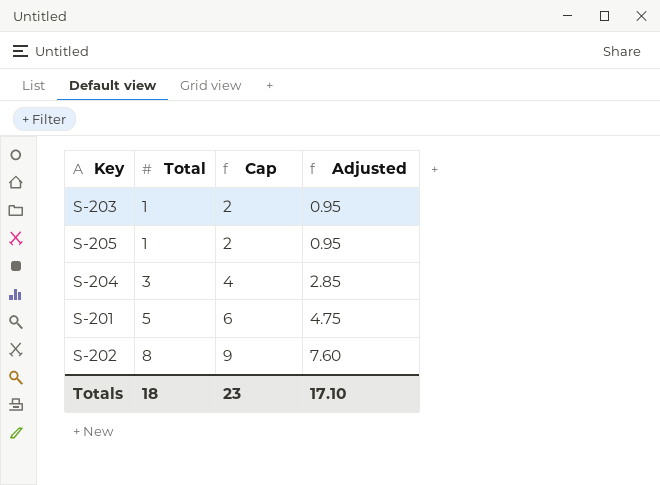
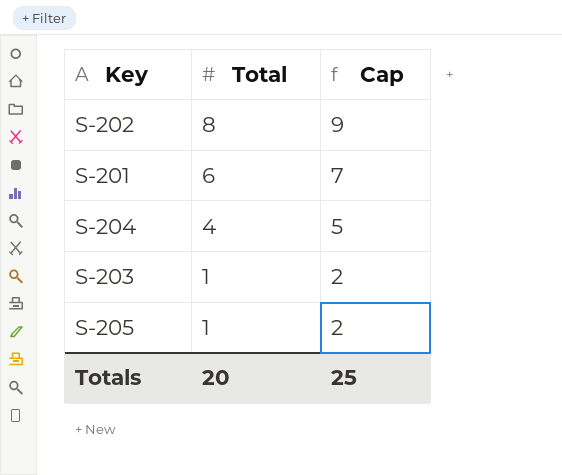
row order: Total ascending -> Total descending
column Adjusted | formula: [Total] * 0.95 -> none
S-201 | Total: 5 -> 6
S-201 | Cap: 6 -> 7
S-204 | Total: 3 -> 4
S-204 | Cap: 4 -> 5
Totals | Total: 18 -> 20
Totals | Cap: 23 -> 25

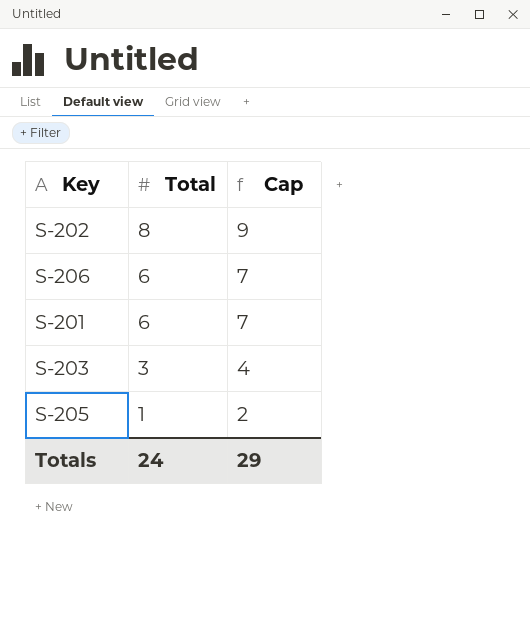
row S-204: 4 | 5 -> none
row S-206: none -> 6 | 7
S-203 | Total: 1 -> 3
S-203 | Cap: 2 -> 4
Totals | Total: 20 -> 24
Totals | Cap: 25 -> 29

